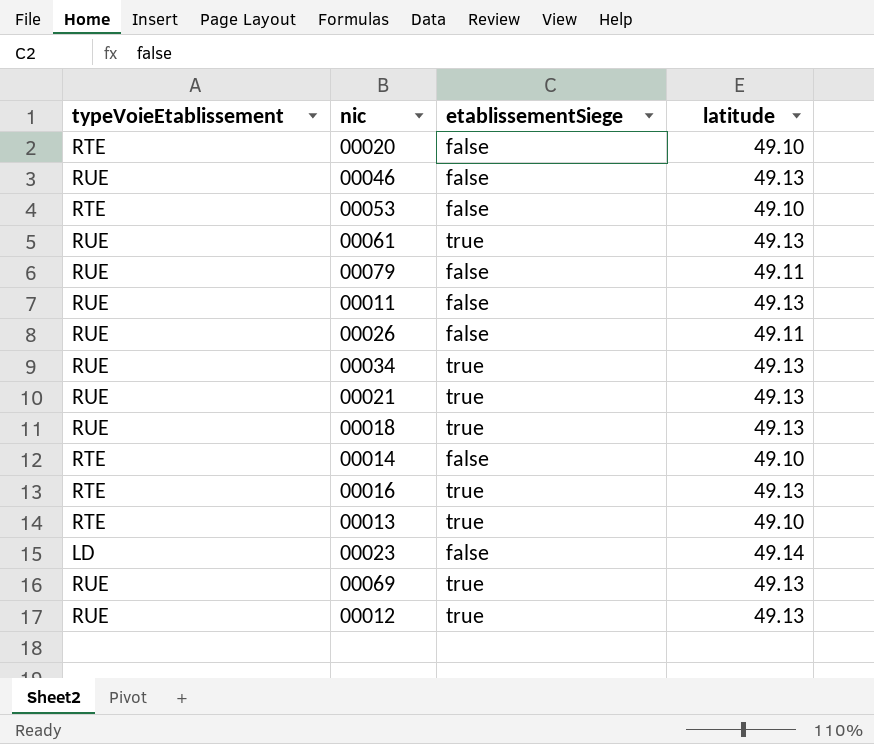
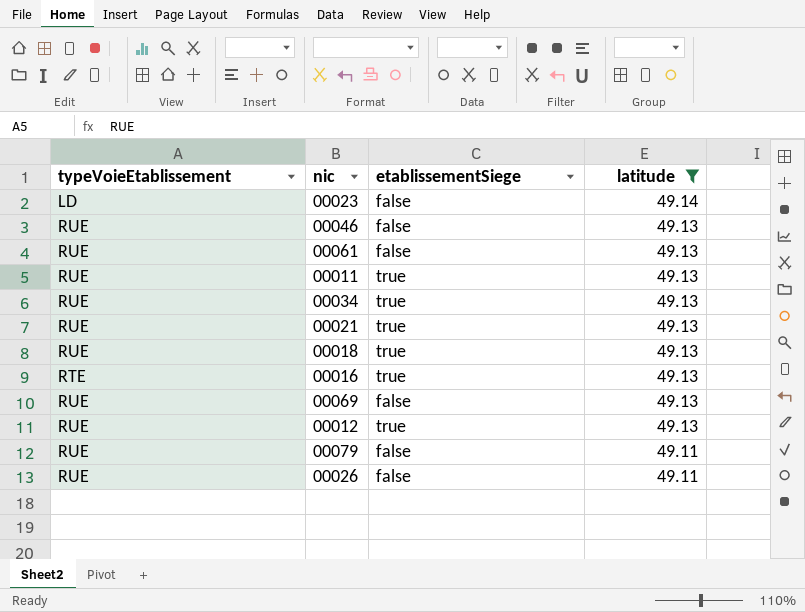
filter: none -> latitude != 49.10
row order: none -> latitude descending
00061 | etablissementSiege: true -> false
00011 | etablissementSiege: false -> true
00069 | etablissementSiege: true -> false

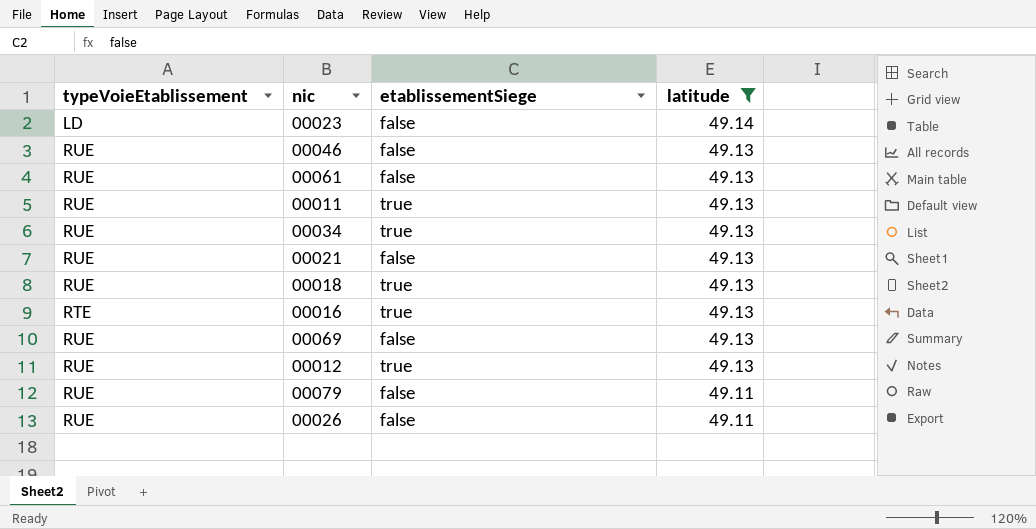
00021 | etablissementSiege: true -> false

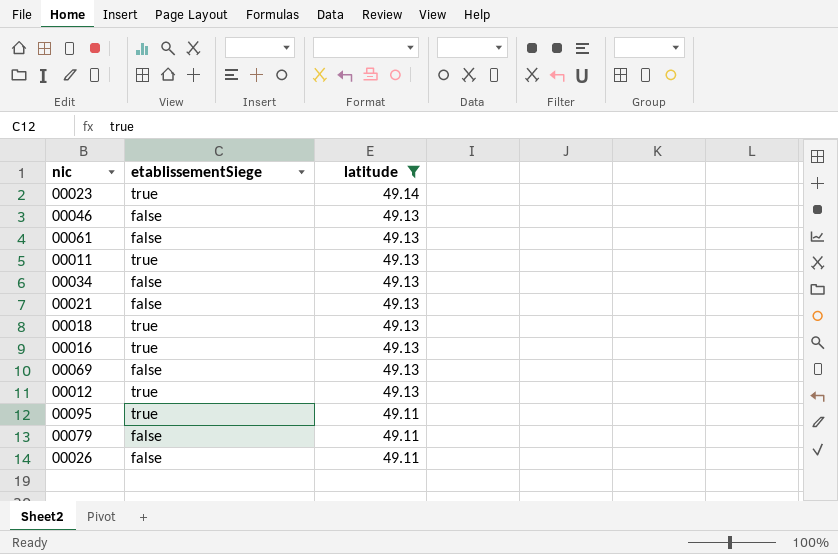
column typeVoieEtablissement | position: 1 -> none
00023 | etablissementSiege: false -> true
00034 | etablissementSiege: true -> false
row 00095: none -> true | 49.11

